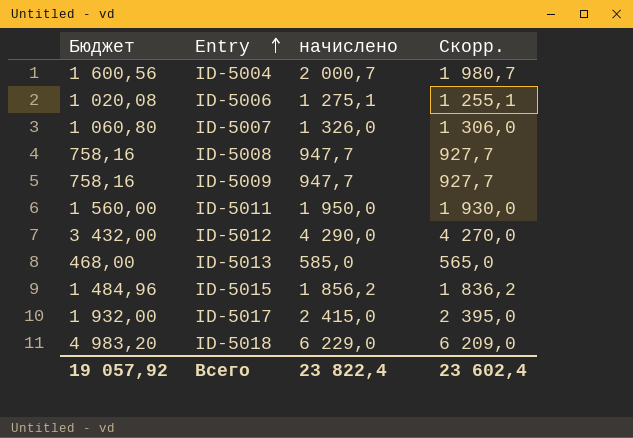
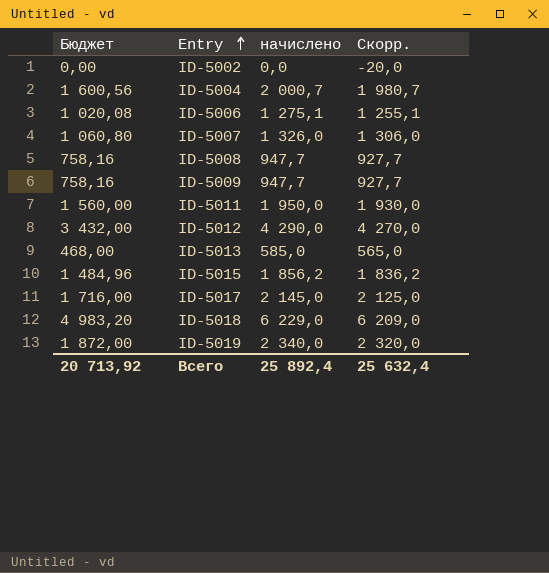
row ID-5002: none -> 0,00 | 0,0 | -20,0
ID-5017 | Бюджет: 1 932,00 -> 1 716,00
ID-5017 | начислено: 2 415,0 -> 2 145,0
ID-5017 | Скорр.: 2 395,0 -> 2 125,0
row ID-5019: none -> 1 872,00 | 2 340,0 | 2 320,0
Всего | Бюджет: 19 057,92 -> 20 713,92
Всего | начислено: 23 822,4 -> 25 892,4
Всего | Скорр.: 23 602,4 -> 25 632,4

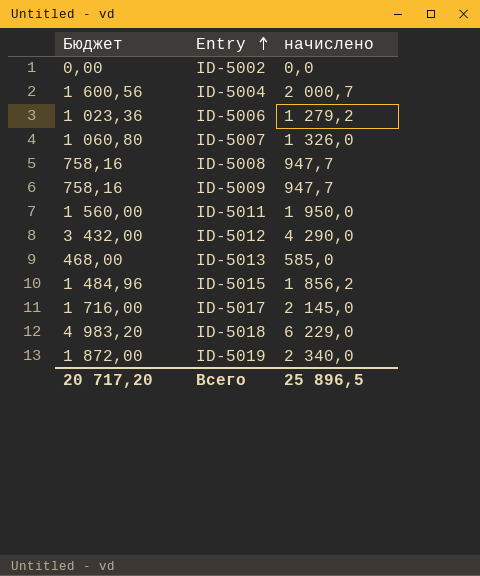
column Скорр. | formula: [начислено] - 20 -> none
ID-5006 | Бюджет: 1 020,08 -> 1 023,36
ID-5006 | начислено: 1 275,1 -> 1 279,2
Всего | Бюджет: 20 713,92 -> 20 717,20
Всего | начислено: 25 892,4 -> 25 896,5

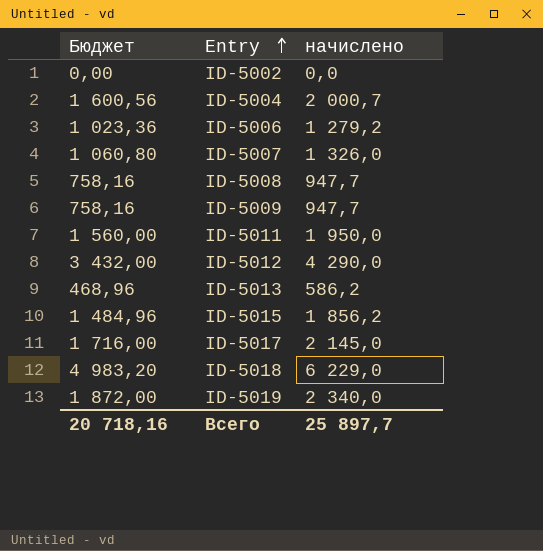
ID-5013 | Бюджет: 468,00 -> 468,96
ID-5013 | начислено: 585,0 -> 586,2
Всего | Бюджет: 20 717,20 -> 20 718,16
Всего | начислено: 25 896,5 -> 25 897,7

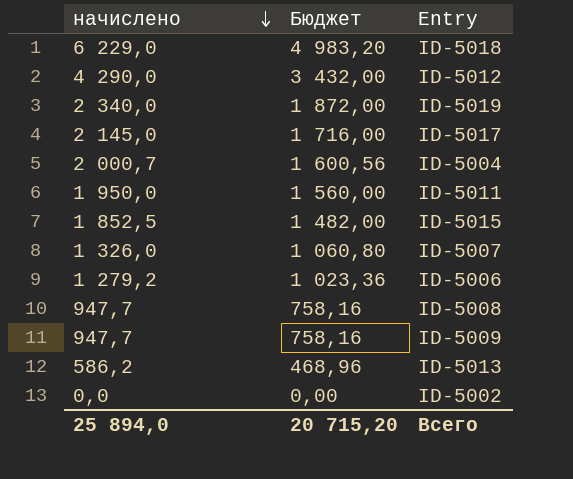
row order: Entry ascending -> начислено descending
column начислено | position: 3 -> 1
ID-5015 | начислено: 1 856,2 -> 1 852,5
ID-5015 | Бюджет: 1 484,96 -> 1 482,00
Всего | начислено: 25 897,7 -> 25 894,0
Всего | Бюджет: 20 718,16 -> 20 715,20

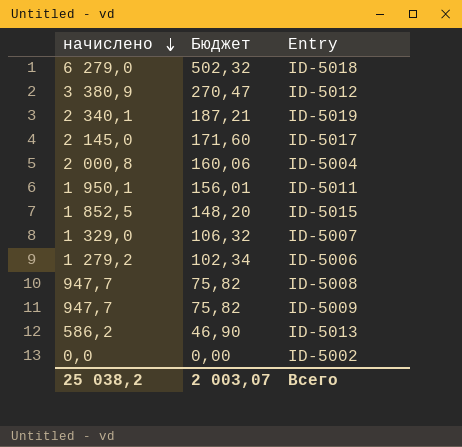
column Бюджет | formula: [начислено] * 0,8 -> [начислено] * 0,08
ID-5018 | начислено: 6 229,0 -> 6 279,0
ID-5012 | начислено: 4 290,0 -> 3 380,9
ID-5019 | начислено: 2 340,0 -> 2 340,1
ID-5004 | начислено: 2 000,7 -> 2 000,8
ID-5011 | начислено: 1 950,0 -> 1 950,1
ID-5007 | начислено: 1 326,0 -> 1 329,0
Всего | начислено: 25 894,0 -> 25 038,2
Всего | Бюджет: 20 715,20 -> 2 003,07

